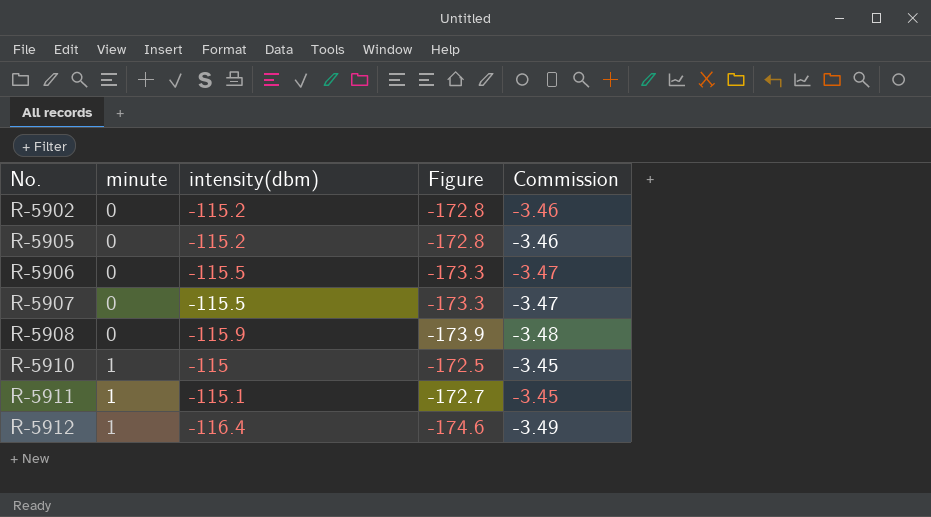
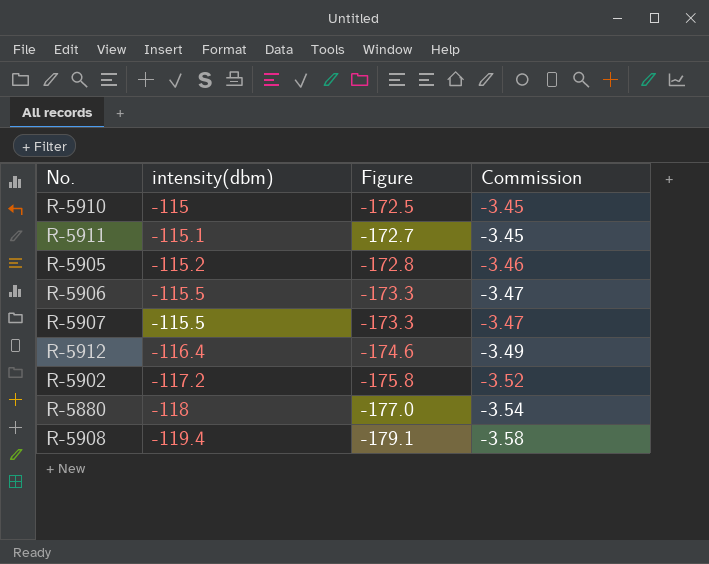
row order: No. ascending -> intensity(dbm) descending
column minute | position: 2 -> none
R-5902 | intensity(dbm): -115.2 -> -117.2
R-5902 | Figure: -172.8 -> -175.8
R-5902 | Commission: -3.46 -> -3.52
row R-5880: none -> -118 | -177.0 | -3.54
R-5908 | intensity(dbm): -115.9 -> -119.4
R-5908 | Figure: -173.9 -> -179.1
R-5908 | Commission: -3.48 -> -3.58

